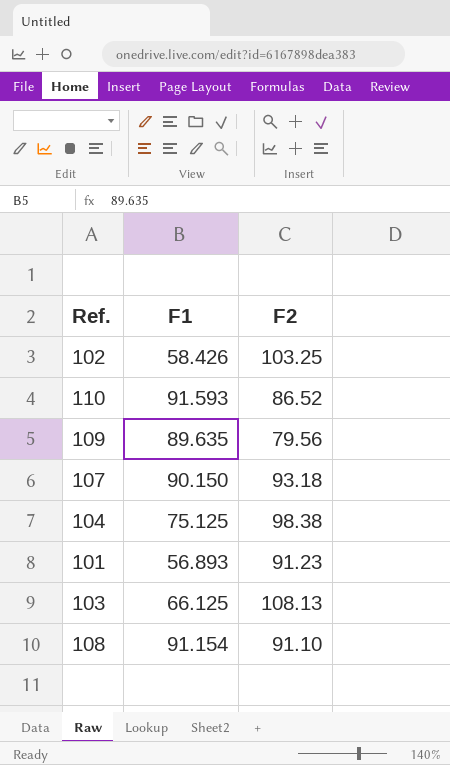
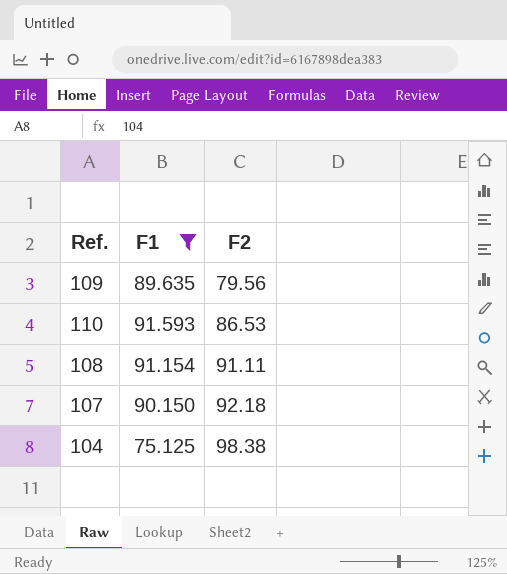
filter: none -> F1 >= 75.125
row order: none -> F2 ascending
110 | F2: 86.52 -> 86.53
108 | F2: 91.10 -> 91.11
107 | F2: 93.18 -> 92.18

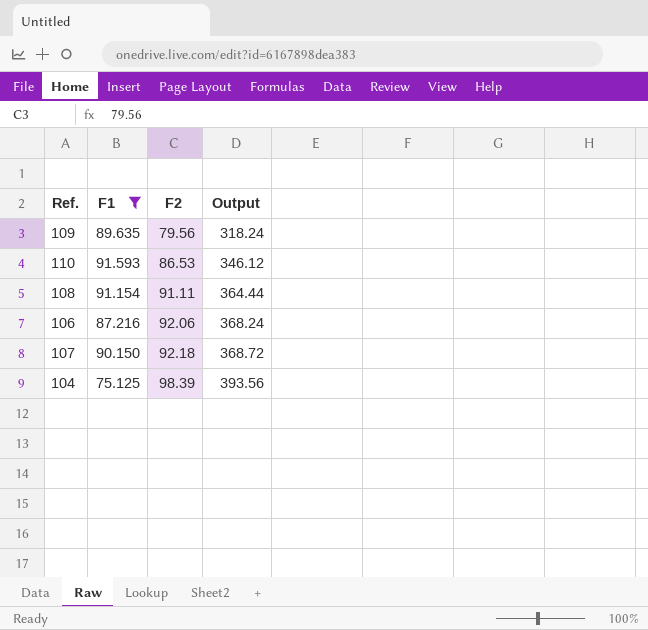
column Output | formula: none -> [F2] * 4
row 106: none -> 87.216 | 92.06 | 368.24
104 | F2: 98.38 -> 98.39

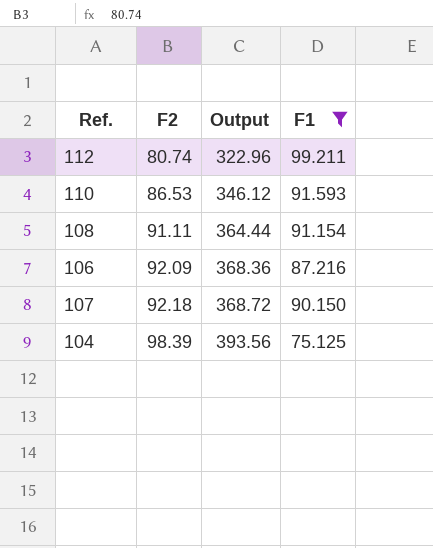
column F1 | position: 2 -> 4
row 109: 89.635 | 79.56 | 318.24 -> none
row 112: none -> 80.74 | 322.96 | 99.211
106 | F2: 92.06 -> 92.09
106 | Output: 368.24 -> 368.36

